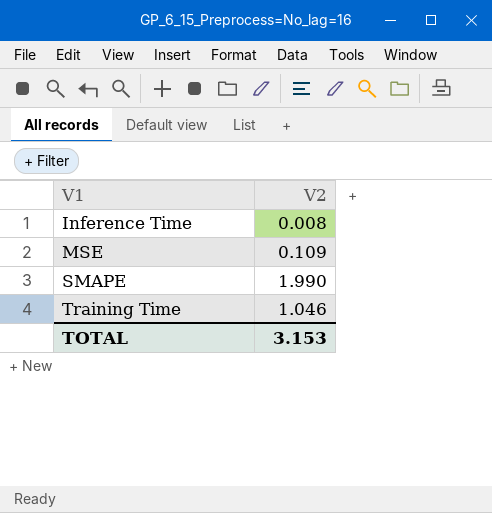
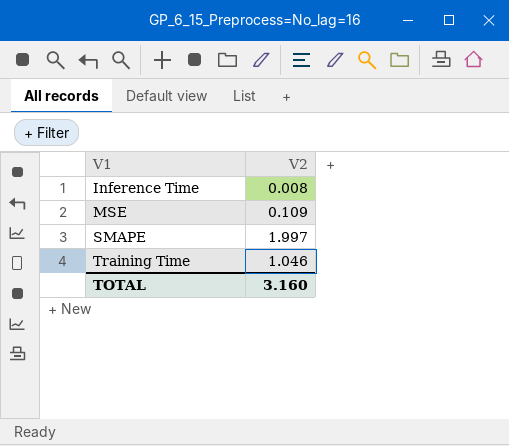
SMAPE | V2: 1.990 -> 1.997
TOTAL | V2: 3.153 -> 3.160

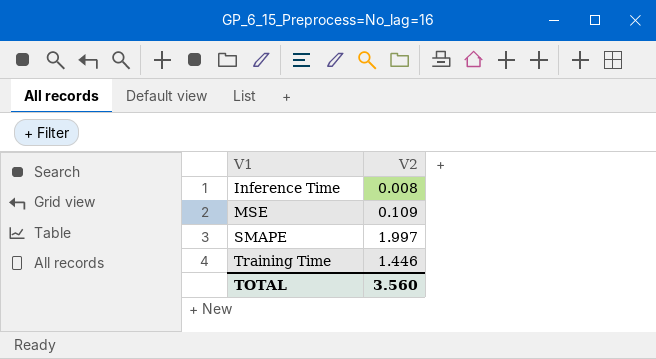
Training Time | V2: 1.046 -> 1.446
TOTAL | V2: 3.160 -> 3.560

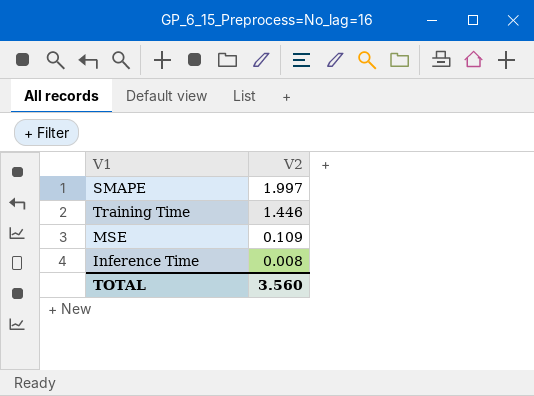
row order: V1 ascending -> V2 descending

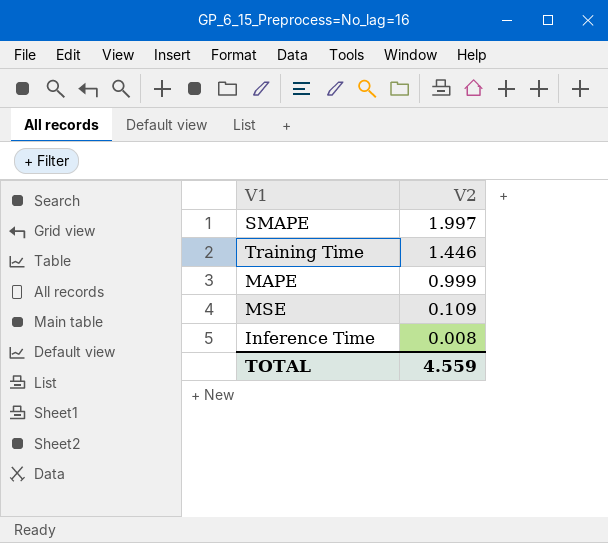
row MAPE: none -> 0.999
TOTAL | V2: 3.560 -> 4.559

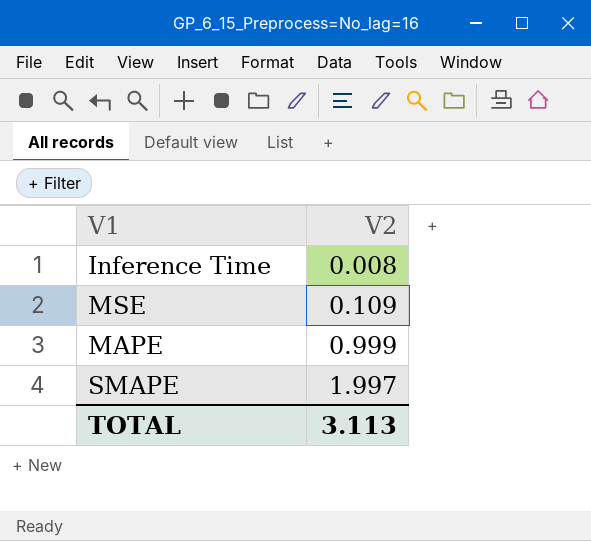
row order: V2 descending -> V2 ascending
row Training Time: 1.446 -> none
TOTAL | V2: 4.559 -> 3.113

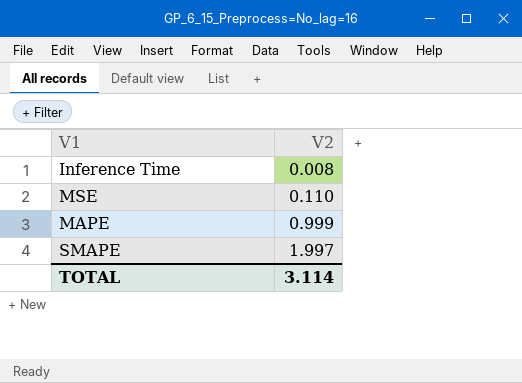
MSE | V2: 0.109 -> 0.110
TOTAL | V2: 3.113 -> 3.114

